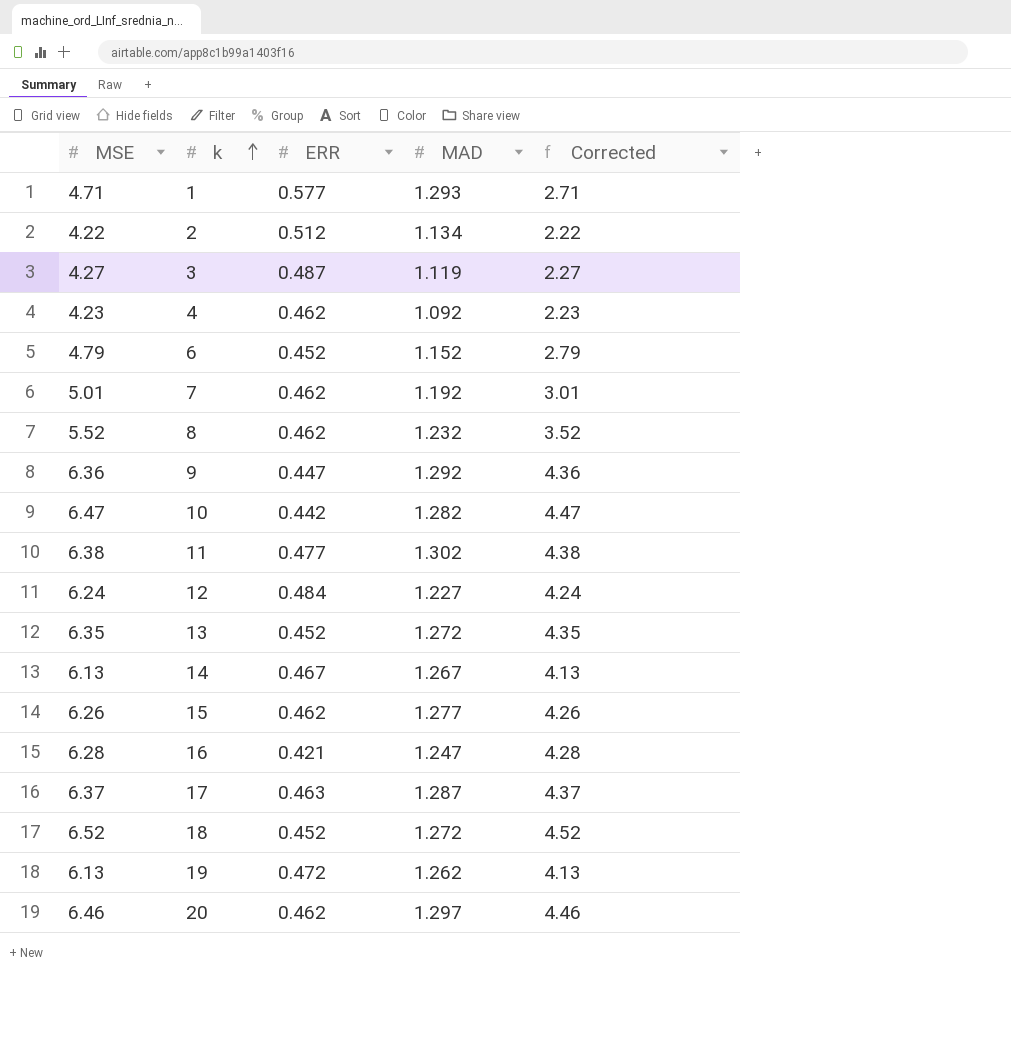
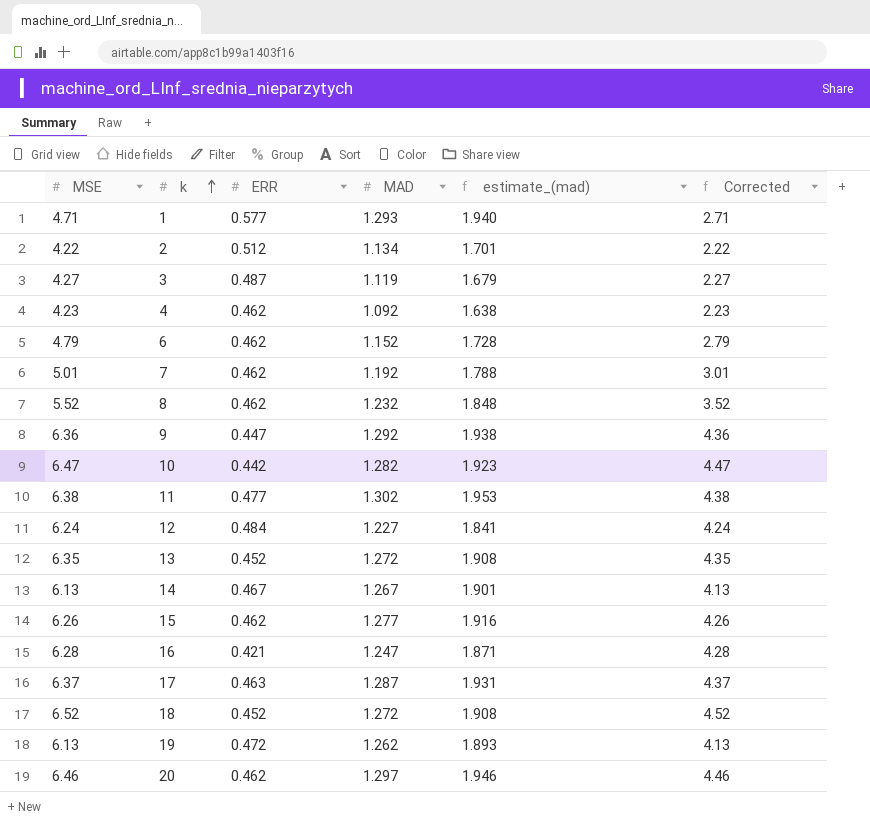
column estimate_(mad) | formula: none -> [MAD] * 1.5
6 | ERR: 0.452 -> 0.462

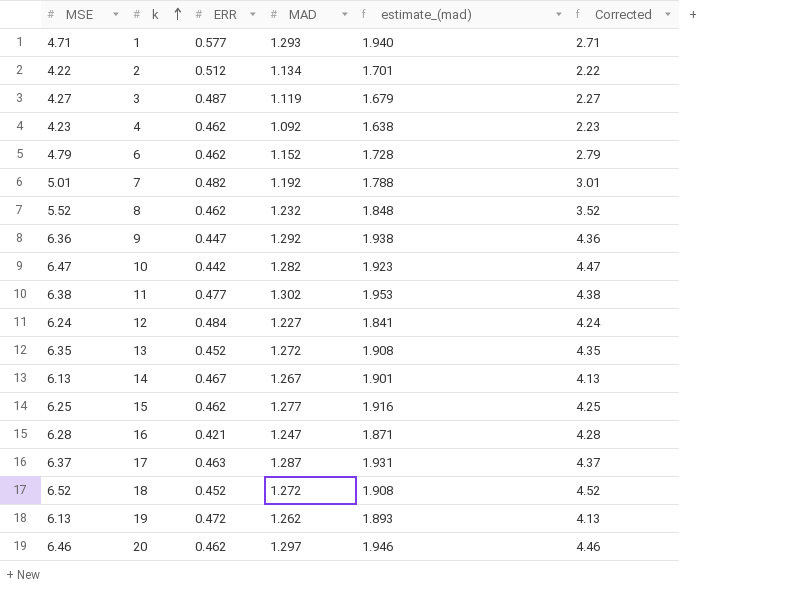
7 | ERR: 0.462 -> 0.482
15 | MSE: 6.26 -> 6.25
15 | Corrected: 4.26 -> 4.25

